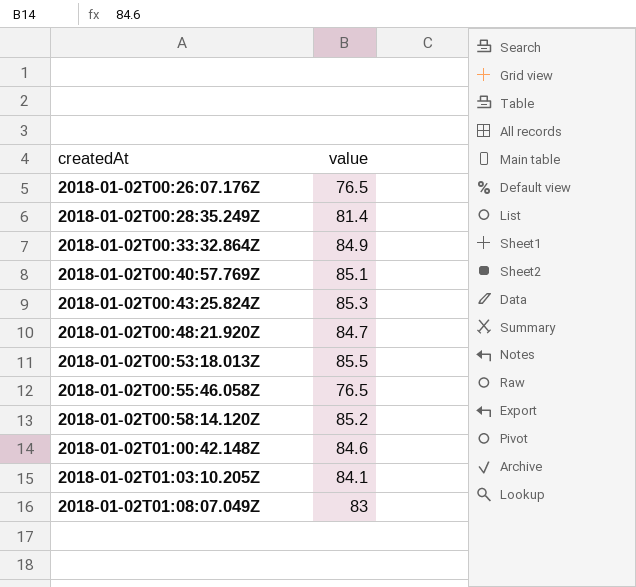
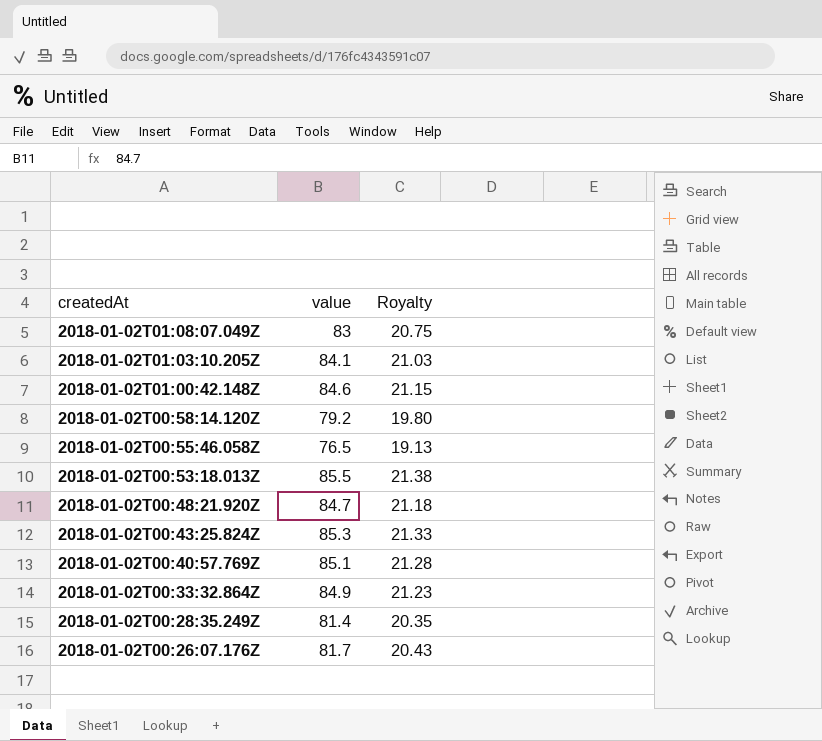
row order: createdAt ascending -> createdAt descending
column Royalty | formula: none -> [value] * 0.25
2018-01-02T00:58:14.120Z | value: 85.2 -> 79.2
2018-01-02T00:26:07.176Z | value: 76.5 -> 81.7

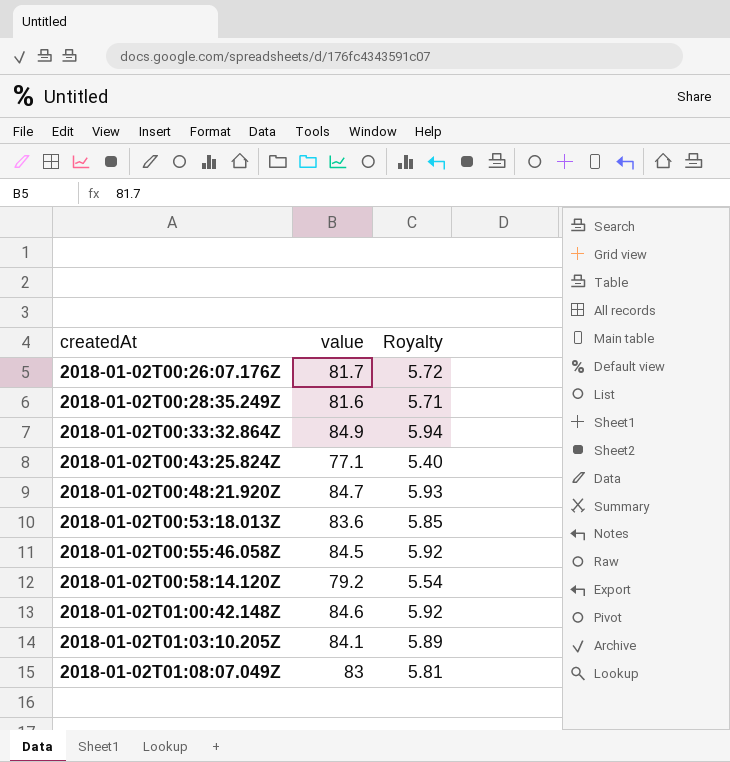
row order: createdAt descending -> createdAt ascending
column Royalty | formula: [value] * 0.25 -> [value] * 0.07
row 2018-01-02T00:40:57.769Z: 85.1 | 21.28 -> none
2018-01-02T00:28:35.249Z | value: 81.4 -> 81.6
2018-01-02T00:43:25.824Z | value: 85.3 -> 77.1
2018-01-02T00:53:18.013Z | value: 85.5 -> 83.6
2018-01-02T00:55:46.058Z | value: 76.5 -> 84.5

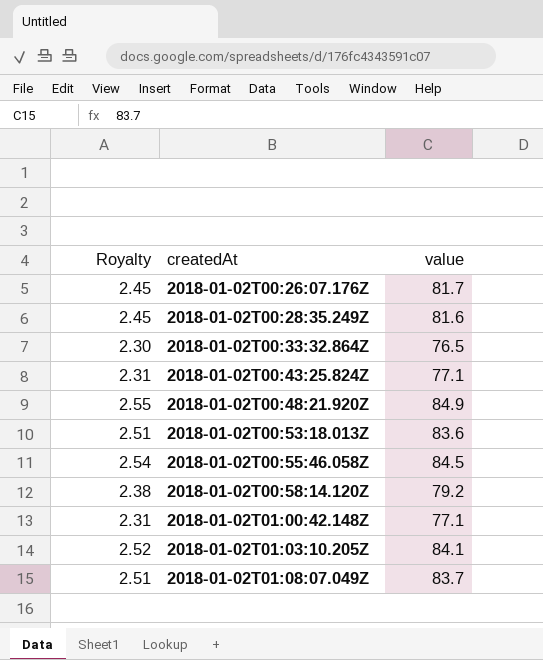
column Royalty | formula: [value] * 0.07 -> [value] * 0.03
column Royalty | position: 3 -> 1
2018-01-02T00:33:32.864Z | value: 84.9 -> 76.5
2018-01-02T00:48:21.920Z | value: 84.7 -> 84.9
2018-01-02T01:00:42.148Z | value: 84.6 -> 77.1
2018-01-02T01:08:07.049Z | value: 83 -> 83.7

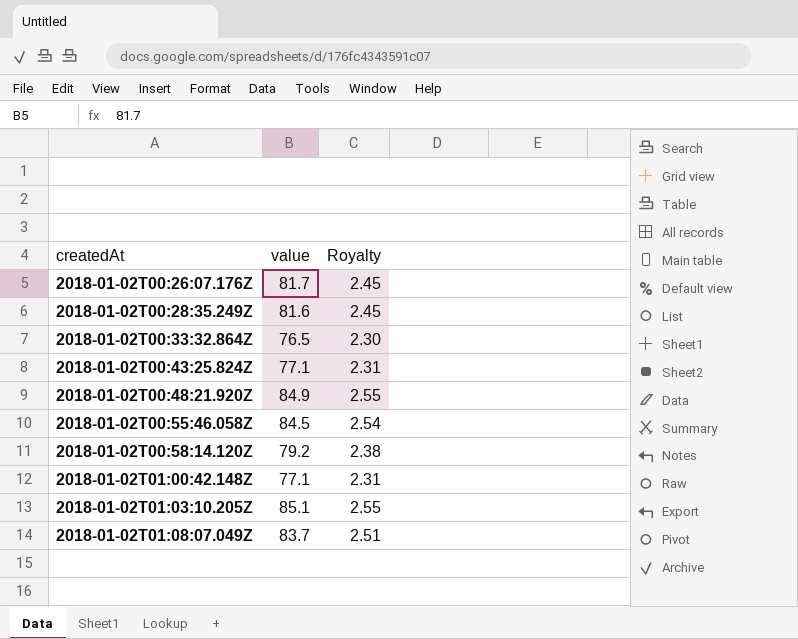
column Royalty | position: 1 -> 3
row 2018-01-02T00:53:18.013Z: 2.51 | 83.6 -> none
2018-01-02T01:03:10.205Z | value: 84.1 -> 85.1
2018-01-02T01:03:10.205Z | Royalty: 2.52 -> 2.55

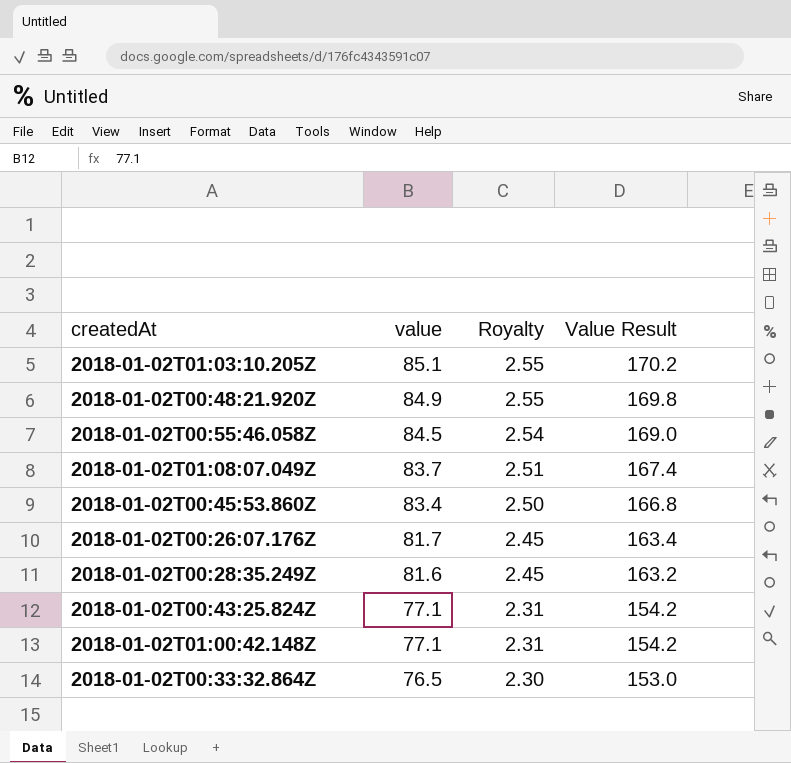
row order: createdAt ascending -> value descending
column Value Result | formula: none -> [value] * 2
row 2018-01-02T00:58:14.120Z: 79.2 | 2.38 -> none
row 2018-01-02T00:45:53.860Z: none -> 83.4 | 2.50 | 166.8

